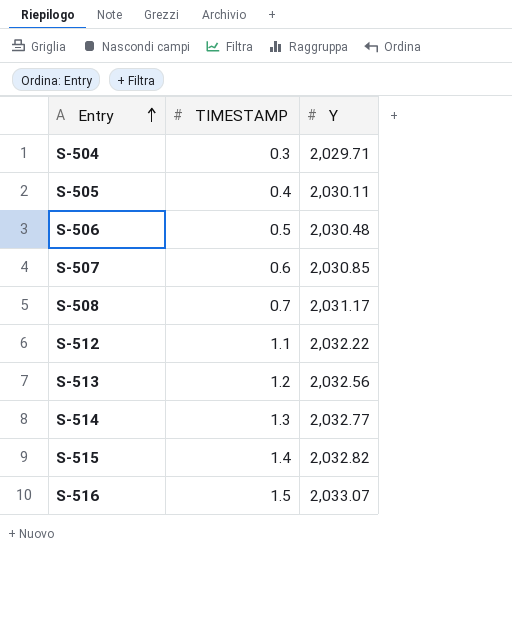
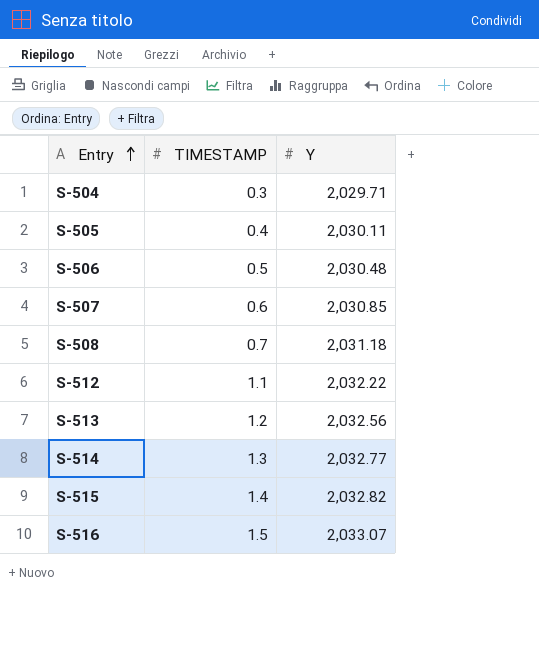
S-508 | Y: 2,031.17 -> 2,031.18

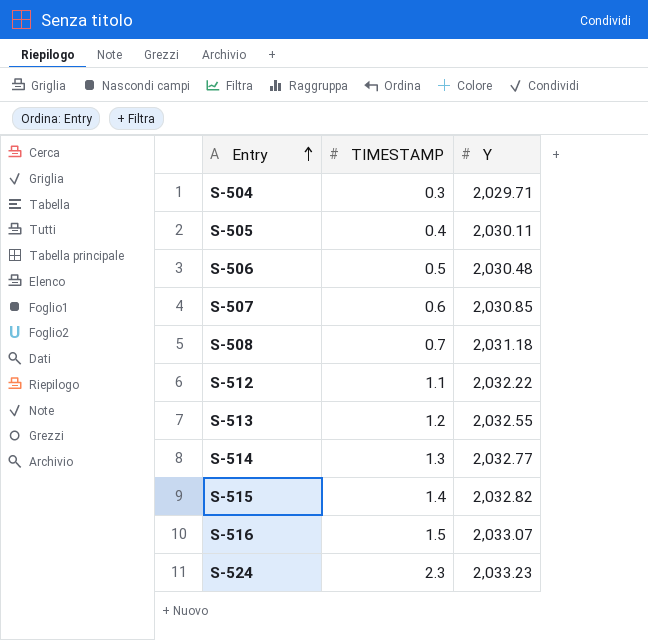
S-513 | Y: 2,032.56 -> 2,032.55
row S-524: none -> 2.3 | 2,033.23

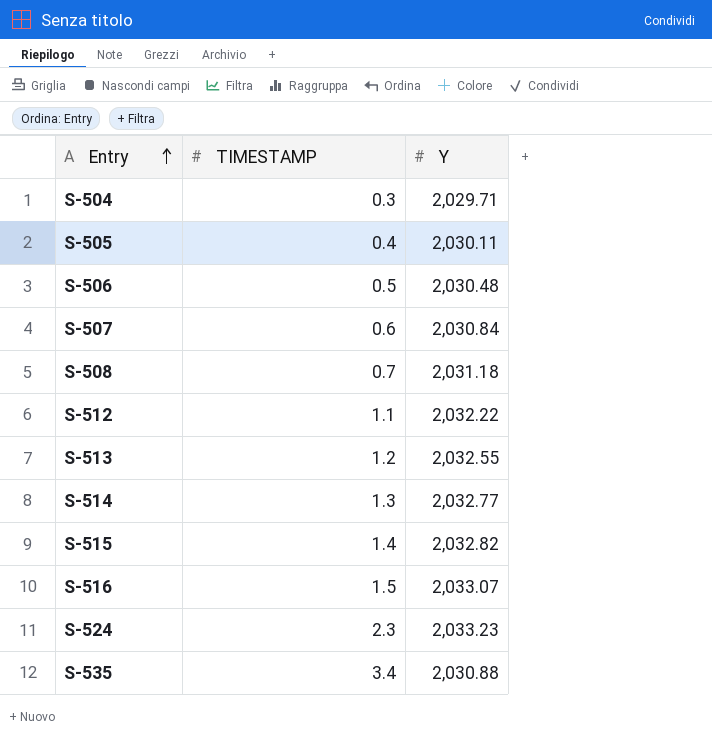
S-507 | Y: 2,030.85 -> 2,030.84
row S-535: none -> 3.4 | 2,030.88

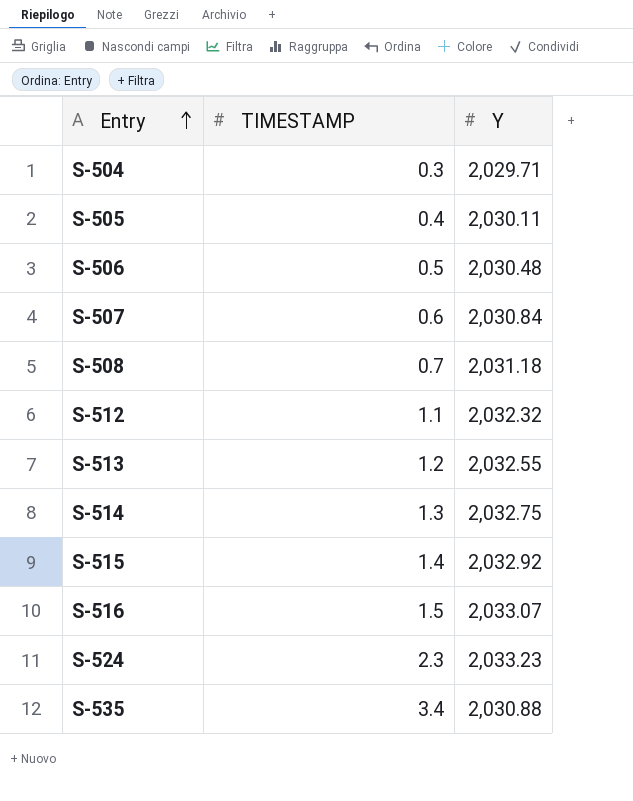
S-512 | Y: 2,032.22 -> 2,032.32
S-514 | Y: 2,032.77 -> 2,032.75
S-515 | Y: 2,032.82 -> 2,032.92

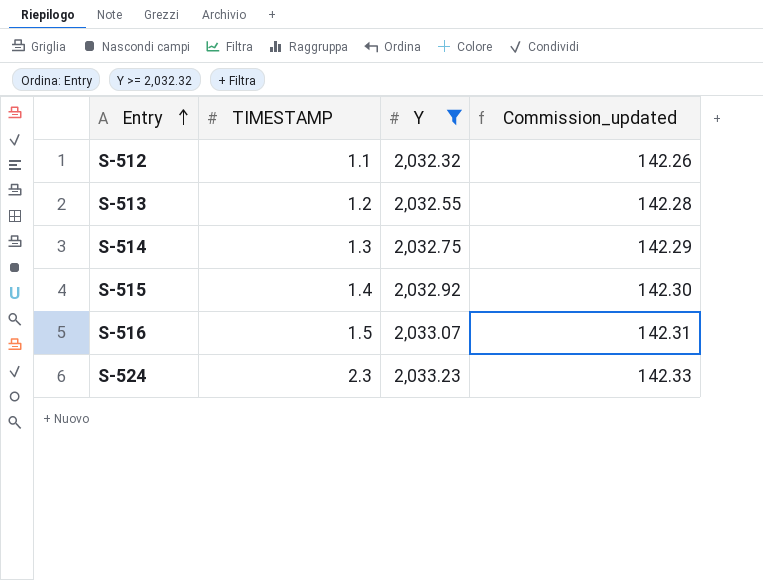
filter: none -> Y >= 2,032.32
column Commission_updated | formula: none -> [Y] * 0.07

